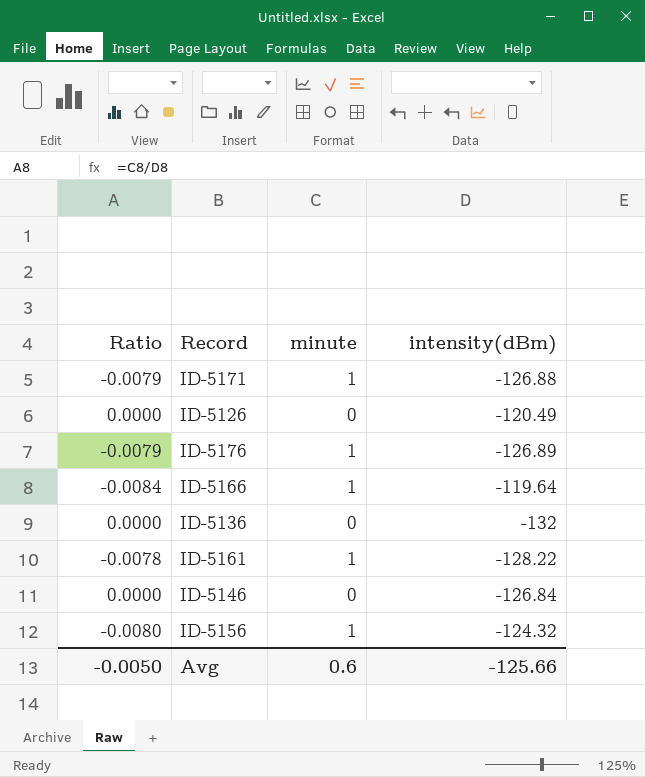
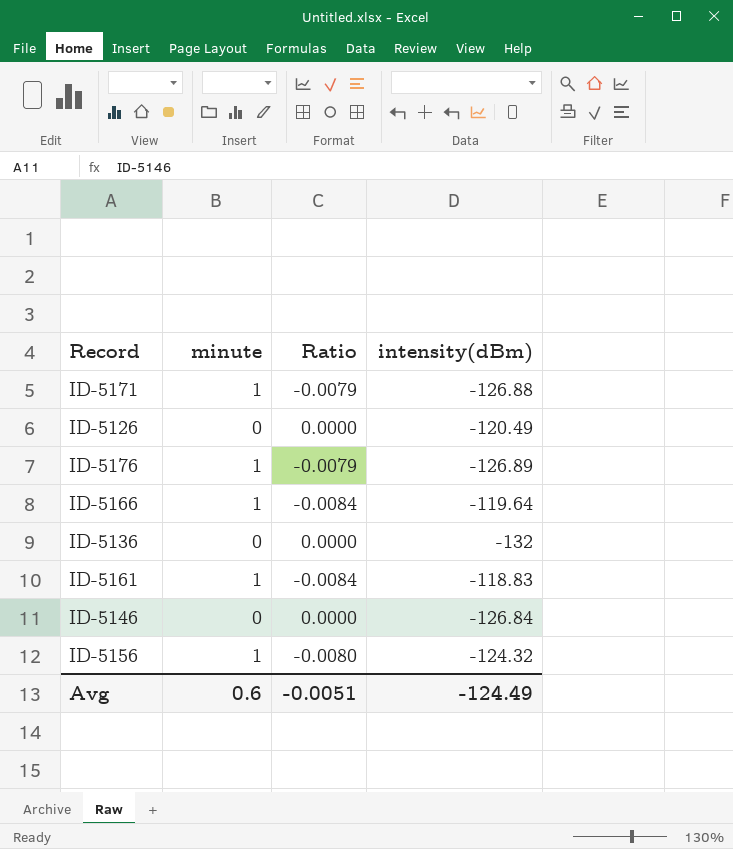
column Ratio | position: 1 -> 3
ID-5161 | Ratio: -0.0078 -> -0.0084
ID-5161 | intensity(dBm): -128.22 -> -118.83
Avg | Ratio: -0.0050 -> -0.0051
Avg | intensity(dBm): -125.66 -> -124.49

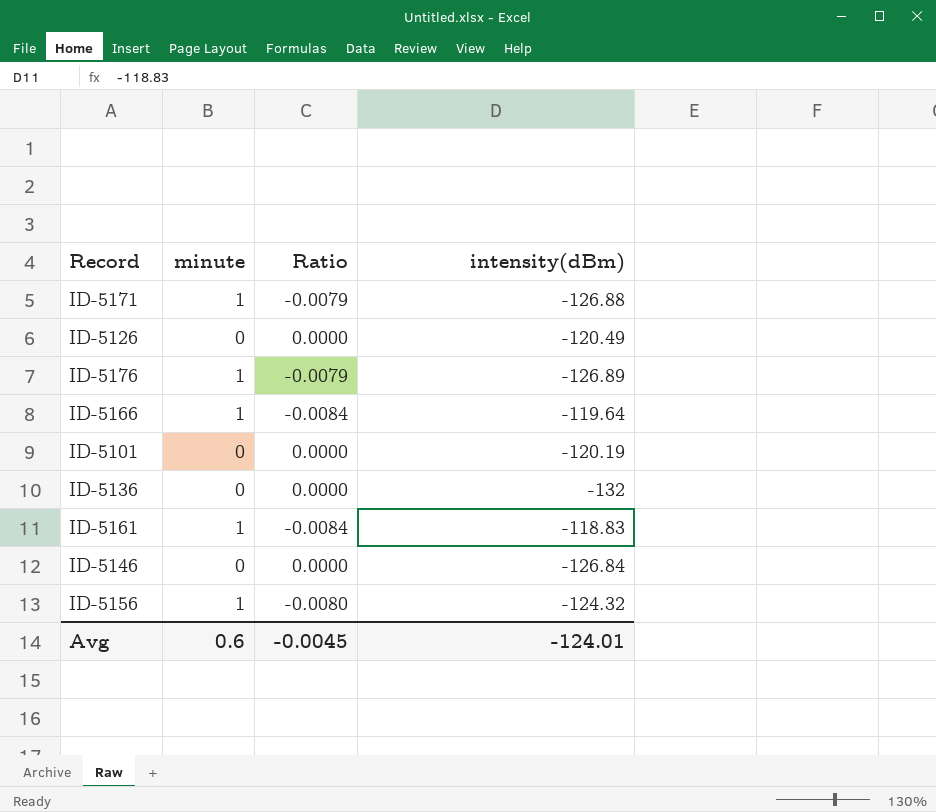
row ID-5101: none -> 0 | 0.0000 | -120.19
Avg | Ratio: -0.0051 -> -0.0045
Avg | intensity(dBm): -124.49 -> -124.01

